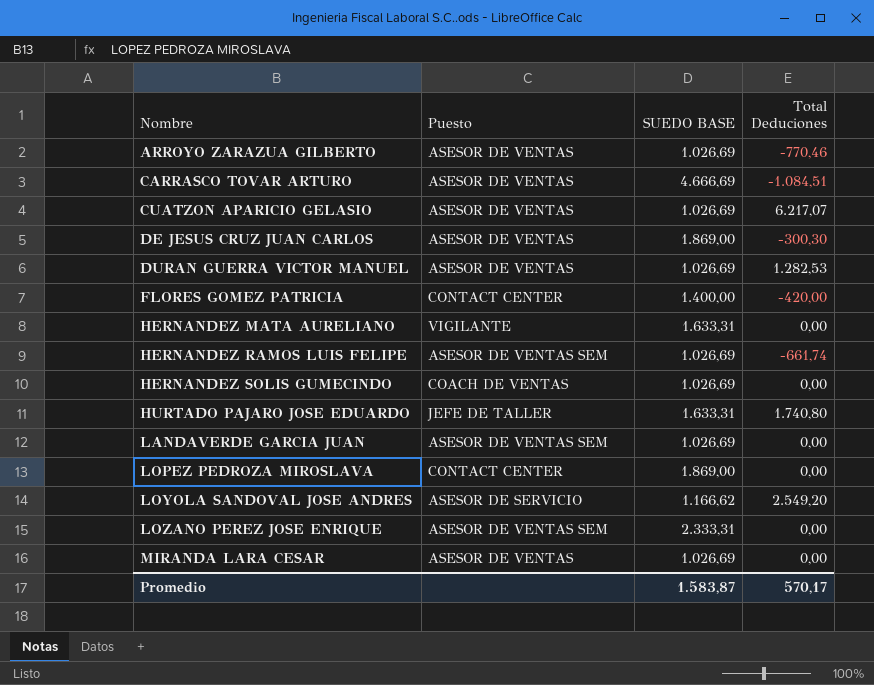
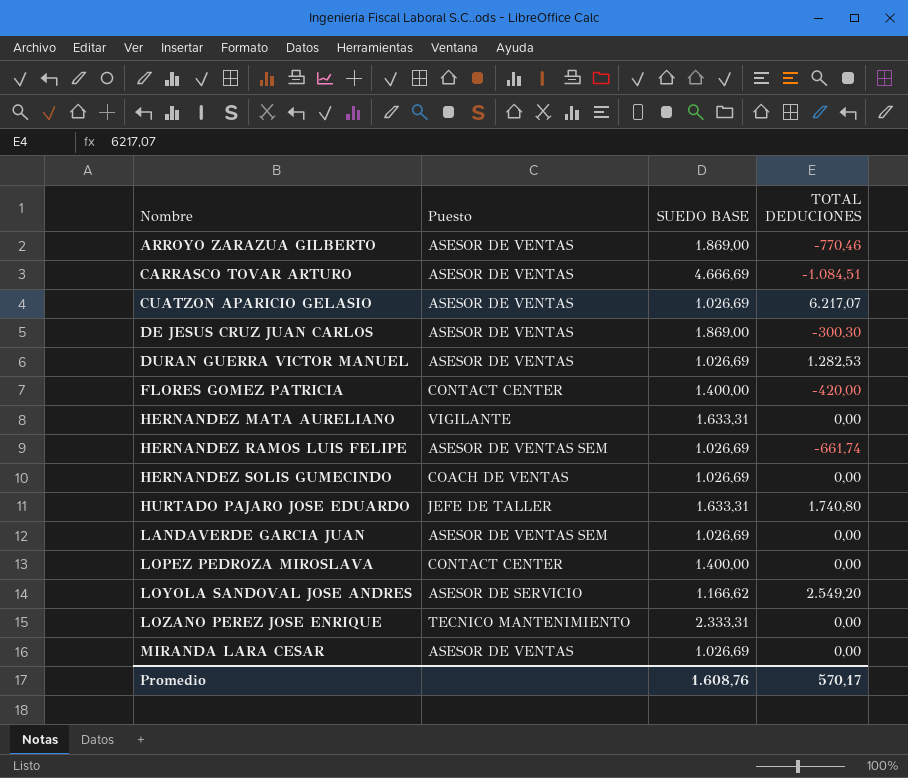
column name: Total Deduciones -> TOTAL DEDUCIONES
ARROYO ZARAZUA GILBERTO | SUEDO BASE: 1.026,69 -> 1.869,00
LOPEZ PEDROZA MIROSLAVA | SUEDO BASE: 1.869,00 -> 1.400,00
LOZANO PEREZ JOSE ENRIQUE | Puesto: ASESOR DE VENTAS SEM -> TECNICO MANTENIMIENTO
Promedio | SUEDO BASE: 1.583,87 -> 1.608,76

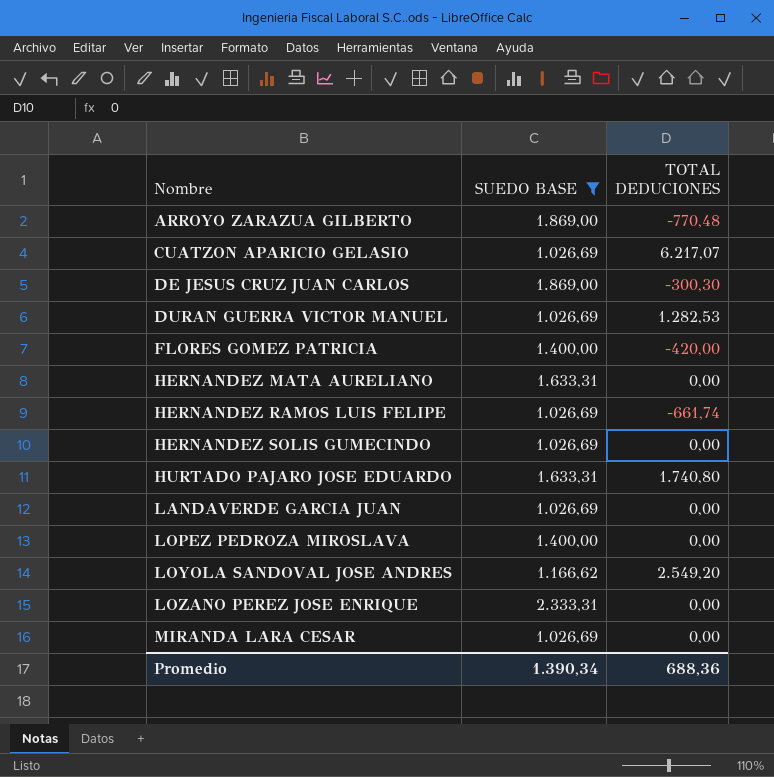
filter: none -> SUEDO BASE != 4.666,69
column Puesto | position: 2 -> none
ARROYO ZARAZUA GILBERTO | TOTAL DEDUCIONES: -770,46 -> -770,48
Promedio | SUEDO BASE: 1.608,76 -> 1.390,34
Promedio | TOTAL DEDUCIONES: 570,17 -> 688,36

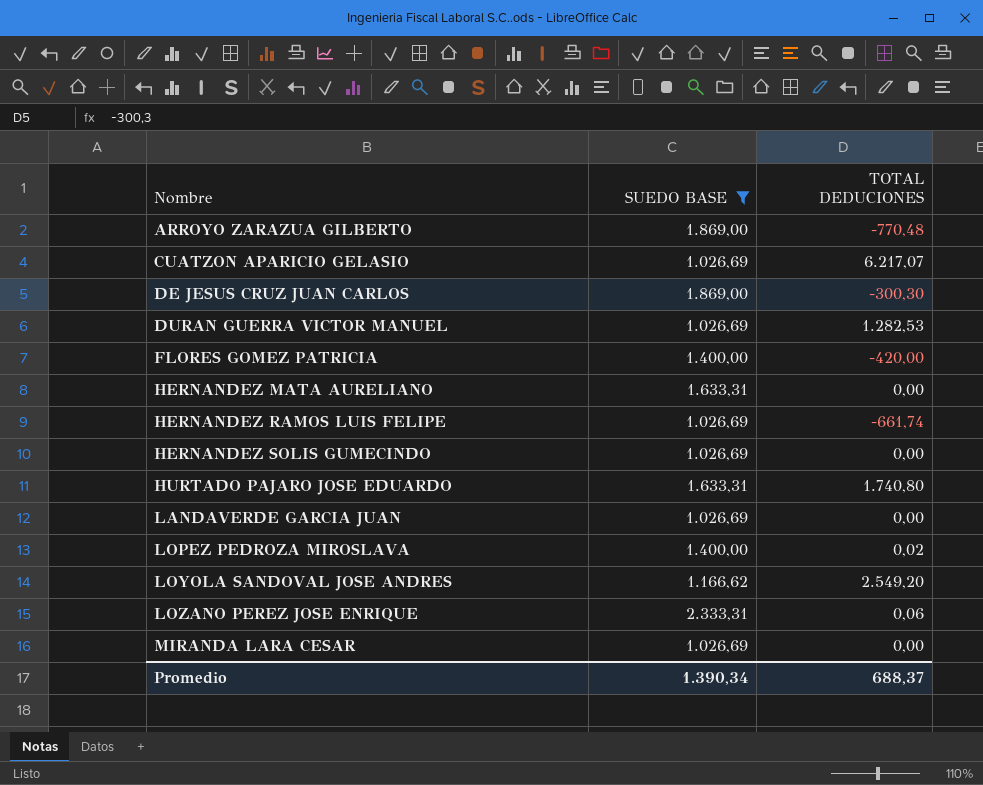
LOPEZ PEDROZA MIROSLAVA | TOTAL DEDUCIONES: 0,00 -> 0,02
LOZANO PEREZ JOSE ENRIQUE | TOTAL DEDUCIONES: 0,00 -> 0,06
Promedio | TOTAL DEDUCIONES: 688,36 -> 688,37

